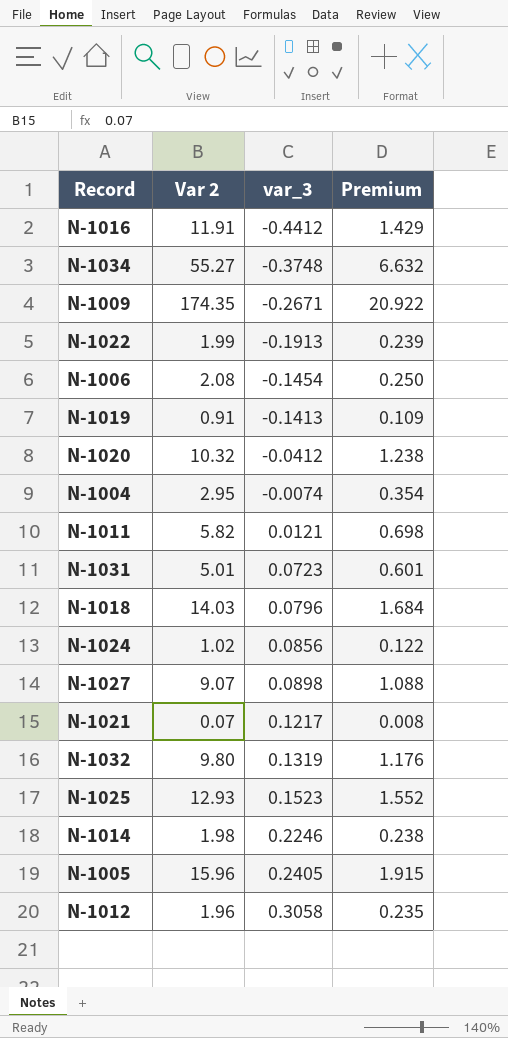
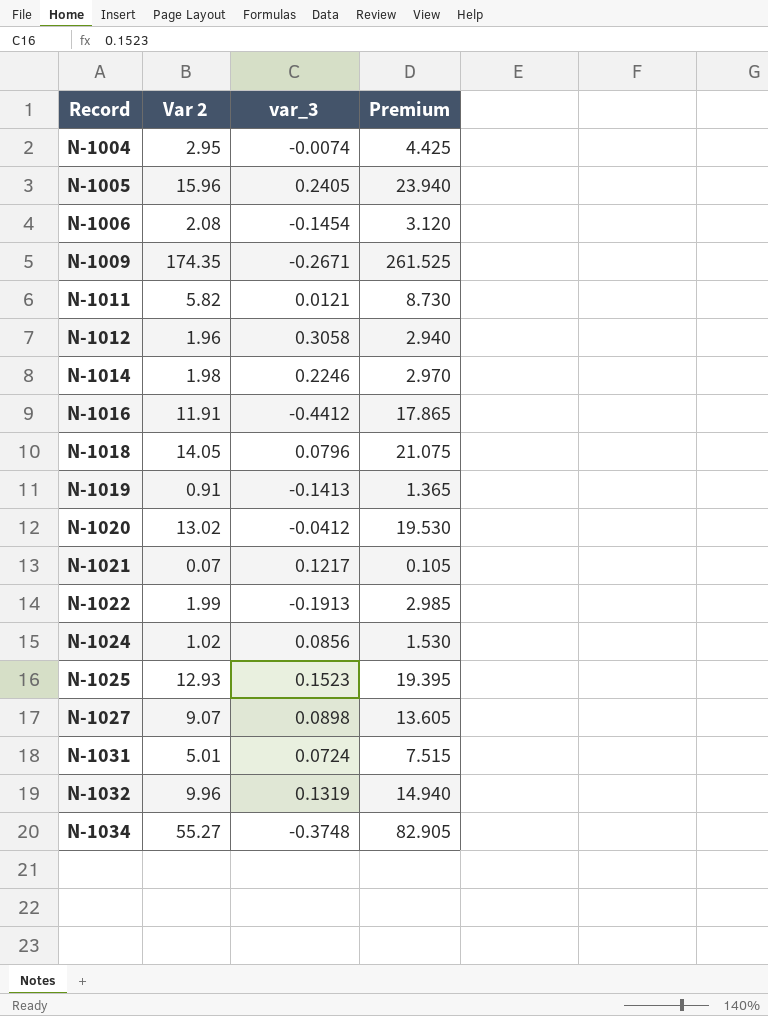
row order: var_3 ascending -> Record ascending
column Premium | formula: [Var 2] * 0.12 -> [Var 2] * 1.5
N-1018 | Var 2: 14.03 -> 14.05
N-1020 | Var 2: 10.32 -> 13.02
N-1031 | var_3: 0.0723 -> 0.0724
N-1032 | Var 2: 9.80 -> 9.96

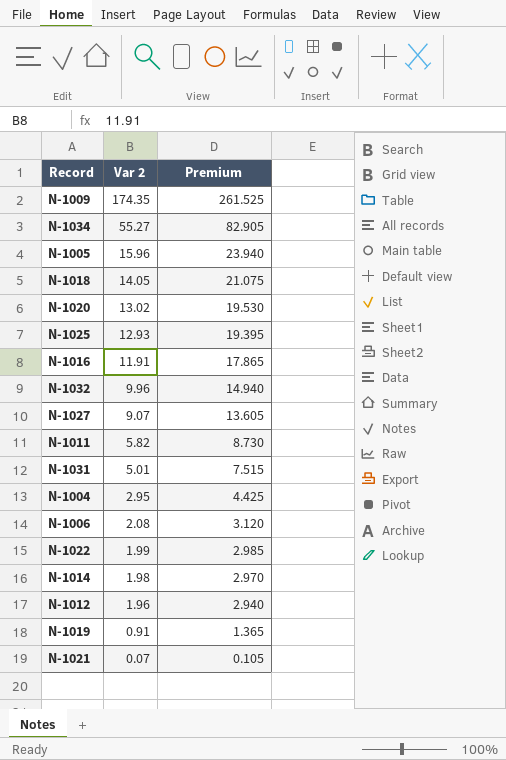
row order: Record ascending -> Var 2 descending
column var_3 | position: 3 -> none
row N-1024: 1.02 | 0.0856 | 1.530 -> none

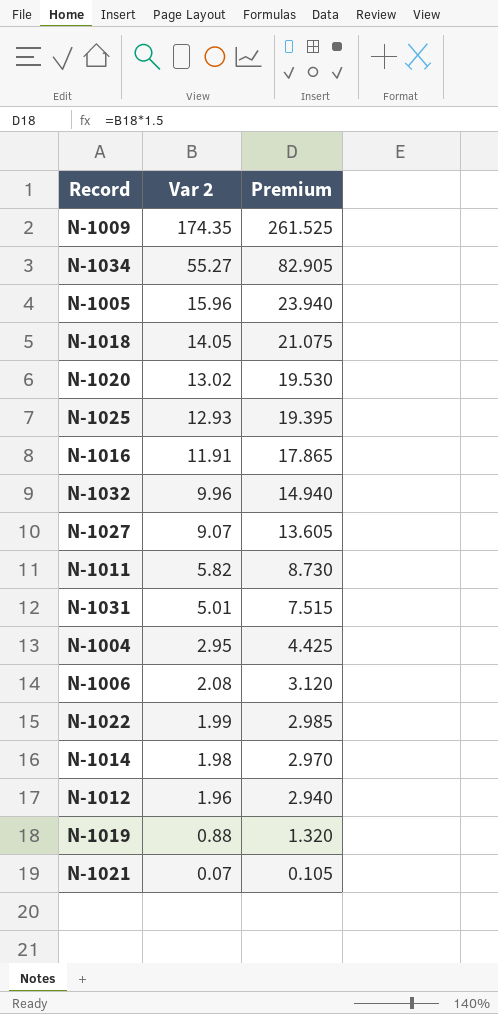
N-1019 | Var 2: 0.91 -> 0.88
N-1019 | Premium: 1.365 -> 1.320

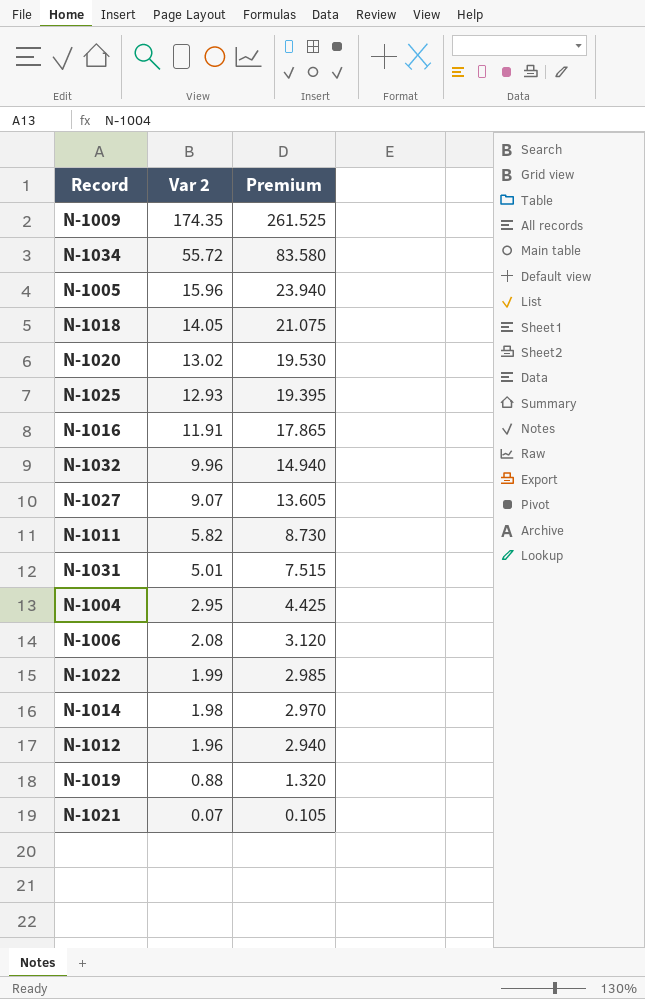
N-1034 | Var 2: 55.27 -> 55.72
N-1034 | Premium: 82.905 -> 83.580

